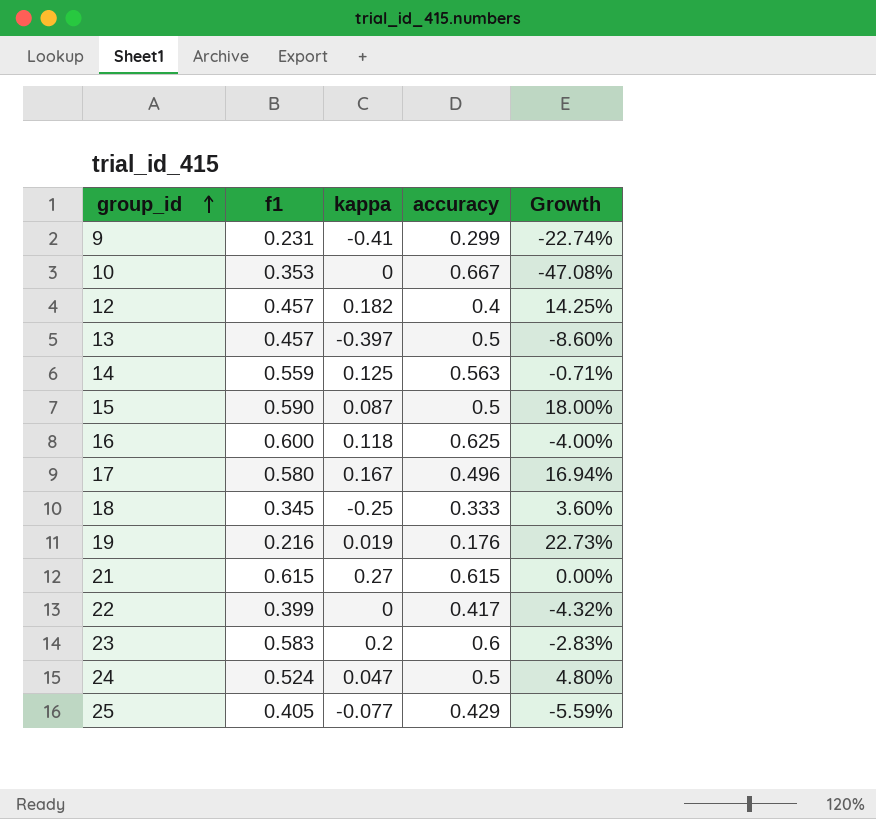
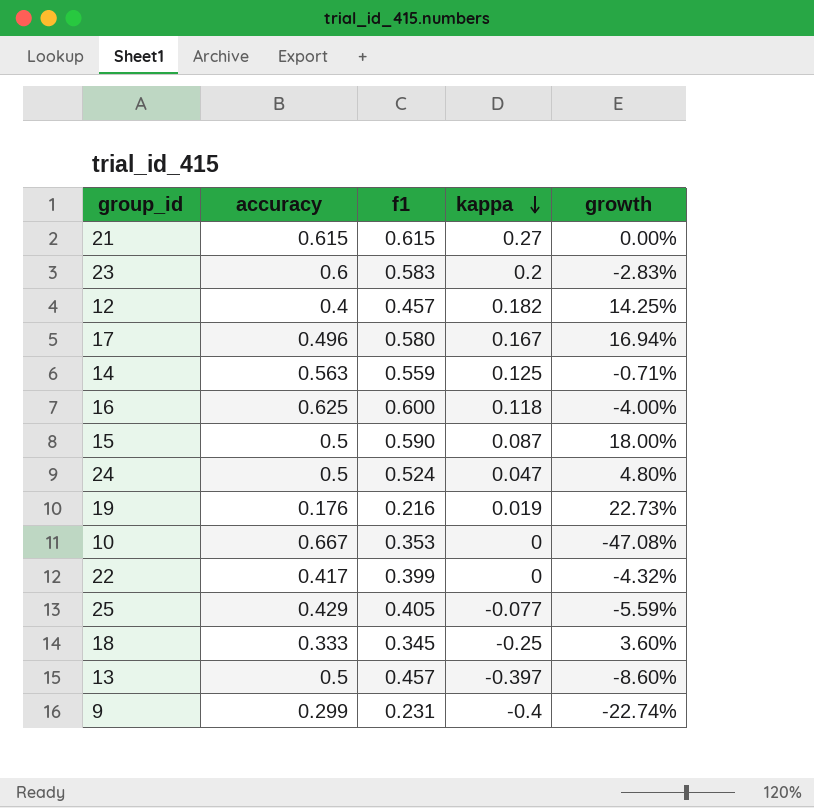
row order: group_id ascending -> kappa descending
column accuracy | position: 4 -> 2
column name: Growth -> growth
9 | kappa: -0.41 -> -0.4

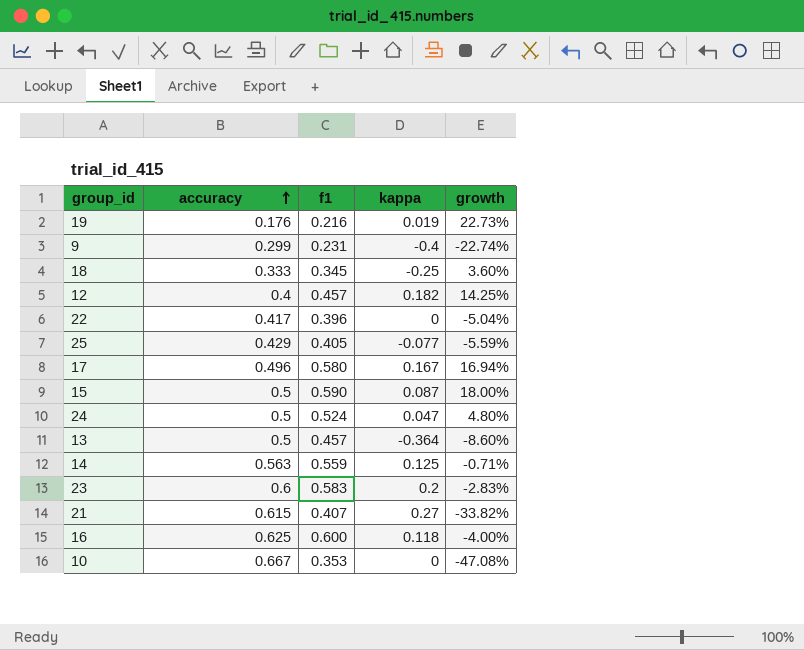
row order: kappa descending -> accuracy ascending
22 | f1: 0.399 -> 0.396
22 | growth: -4.32% -> -5.04%
13 | kappa: -0.397 -> -0.364
21 | f1: 0.615 -> 0.407
21 | growth: 0.00% -> -33.82%

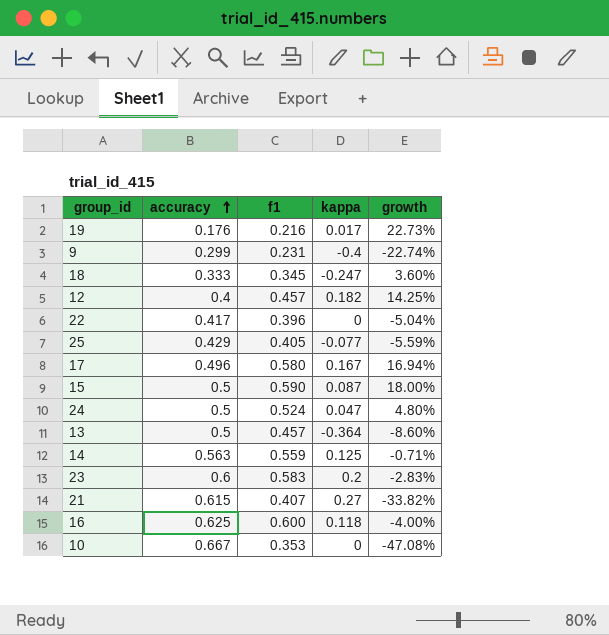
19 | kappa: 0.019 -> 0.017
18 | kappa: -0.25 -> -0.247

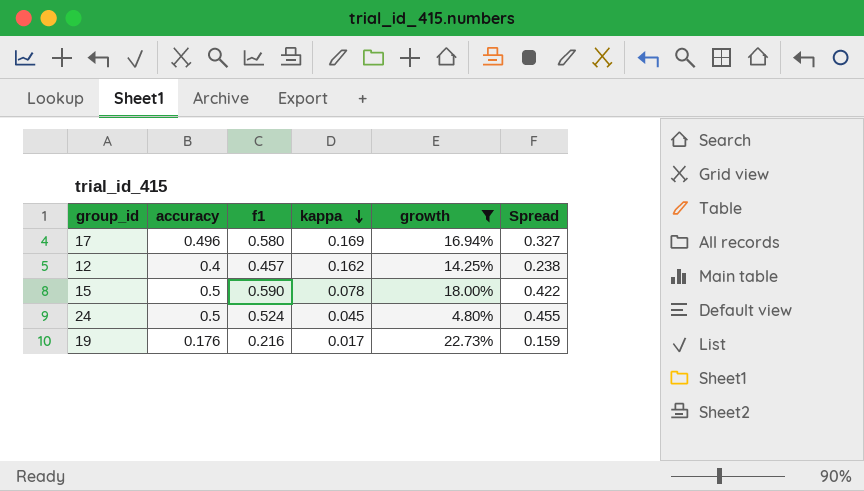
filter: none -> growth >= 4.80%
row order: accuracy ascending -> kappa descending
column Spread | formula: none -> [accuracy] - [kappa]
17 | kappa: 0.167 -> 0.169
12 | kappa: 0.182 -> 0.162
15 | kappa: 0.087 -> 0.078
24 | kappa: 0.047 -> 0.045

